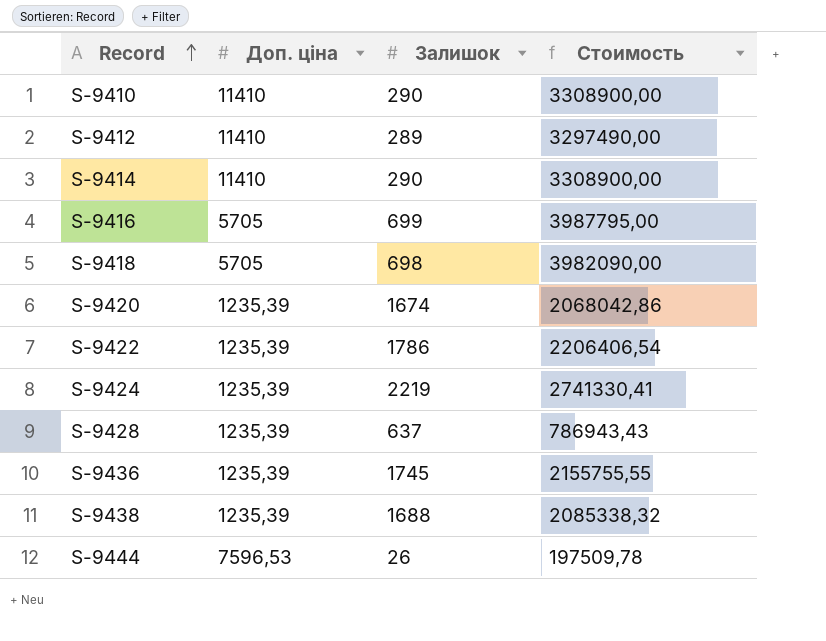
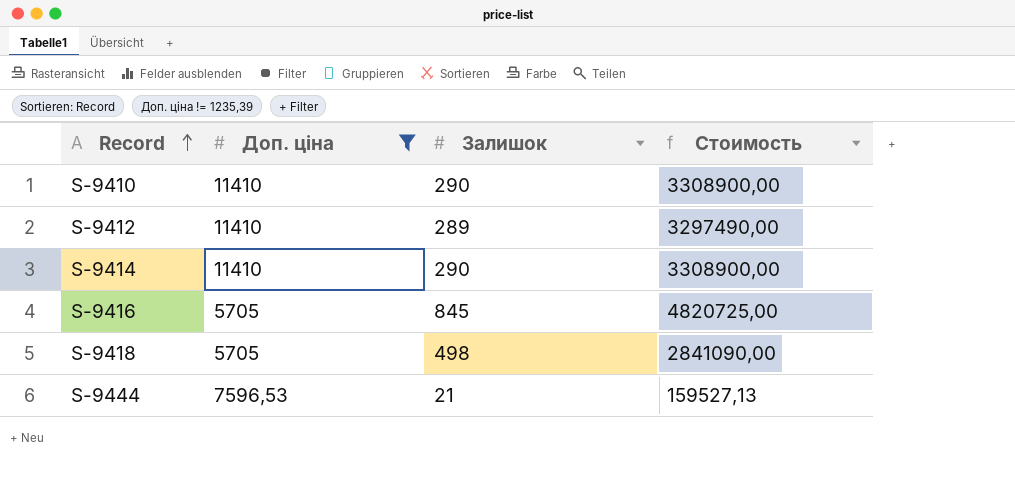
filter: none -> Доп. ціна != 1235,39
S-9416 | Залишок: 699 -> 845
S-9416 | Стоимость: 3987795,00 -> 4820725,00
S-9418 | Залишок: 698 -> 498
S-9418 | Стоимость: 3982090,00 -> 2841090,00
S-9444 | Залишок: 26 -> 21
S-9444 | Стоимость: 197509,78 -> 159527,13

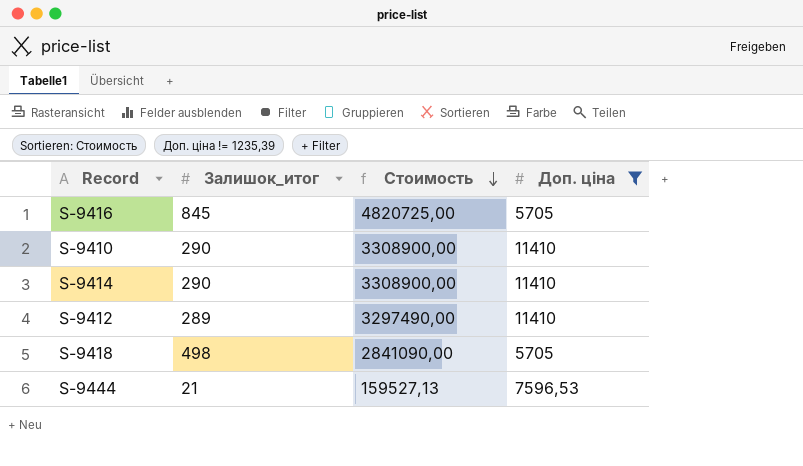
row order: Record ascending -> Стоимость descending
column name: Залишок -> Залишок_итог
column Доп. ціна | position: 2 -> 4

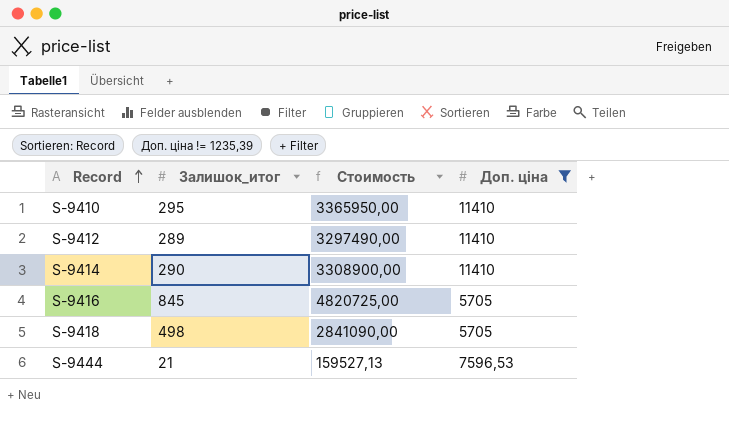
row order: Стоимость descending -> Record ascending
S-9410 | Залишок_итог: 290 -> 295
S-9410 | Стоимость: 3308900,00 -> 3365950,00

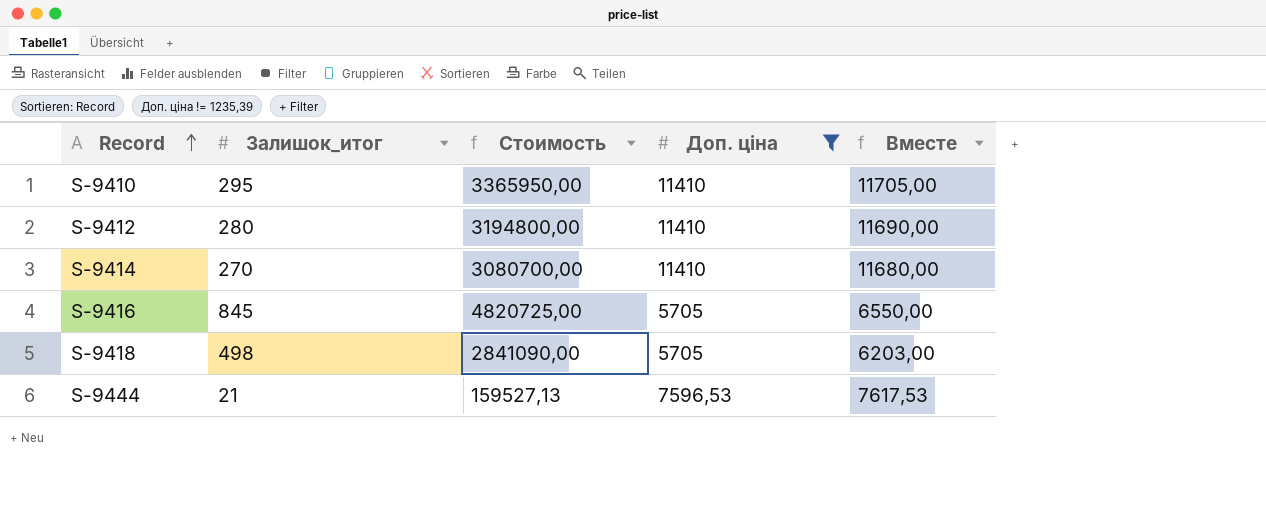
column Вместе | formula: none -> [Залишок_итог] + [Доп. ціна]
S-9412 | Залишок_итог: 289 -> 280
S-9412 | Стоимость: 3297490,00 -> 3194800,00
S-9414 | Залишок_итог: 290 -> 270
S-9414 | Стоимость: 3308900,00 -> 3080700,00

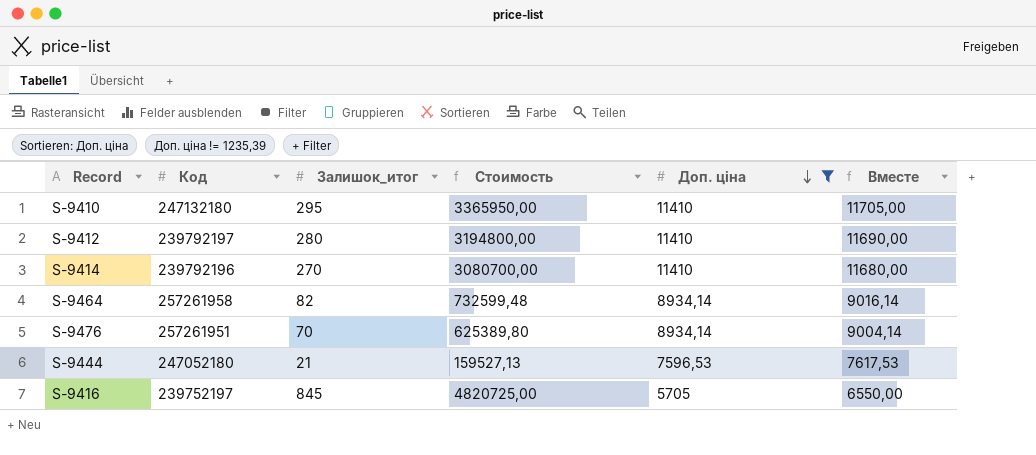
row order: Record ascending -> Доп. ціна descending
column Код | position: none -> 2
row S-9418: 498 | 2841090,00 | 5705 | 6203,00 -> none
row S-9464: none -> 257261958 | 82 | 732599,48 | 8934,14 | 9016,14
row S-9476: none -> 257261951 | 70 | 625389,80 | 8934,14 | 9004,14

